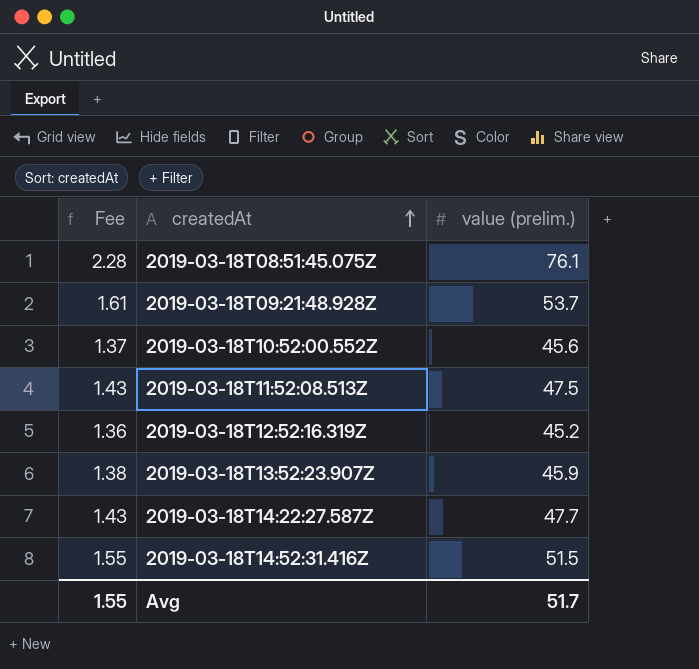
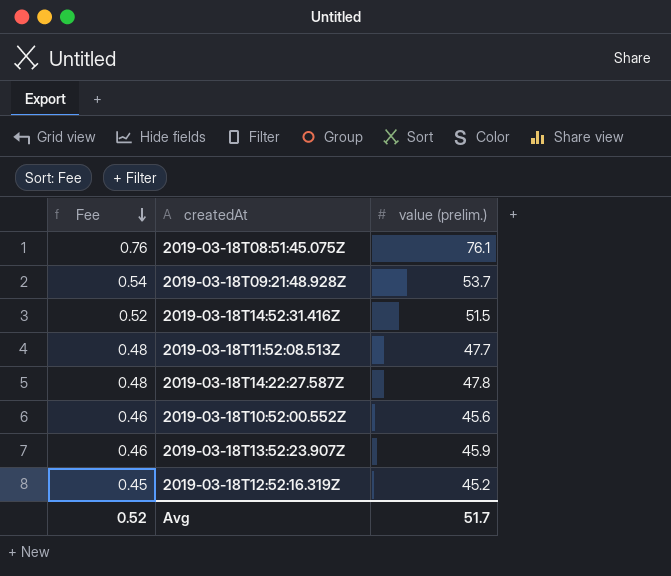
row order: createdAt ascending -> Fee descending
column Fee | formula: [value (prelim.)] * 0.03 -> [value (prelim.)] * 0.01
2019-03-18T11:52:08.513Z | value (prelim.): 47.5 -> 47.7
2019-03-18T14:22:27.587Z | value (prelim.): 47.7 -> 47.8
Avg | Fee: 1.55 -> 0.52

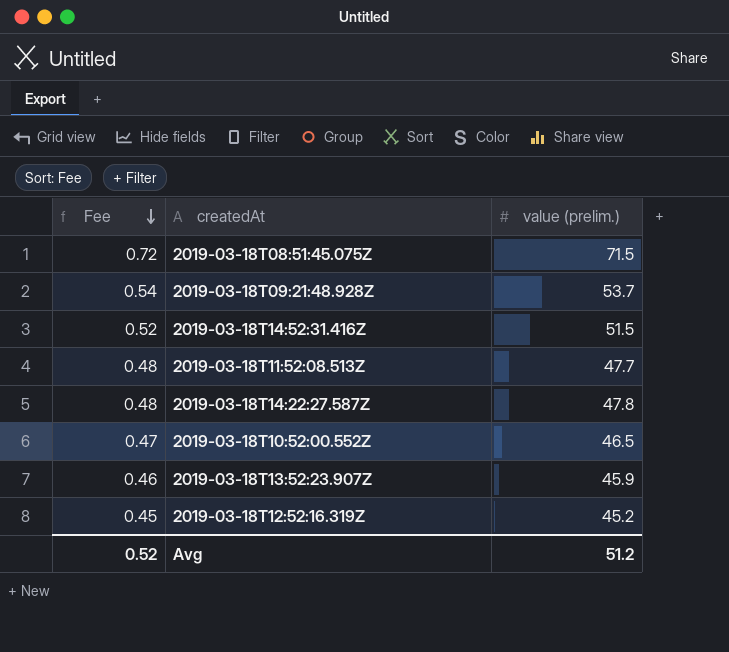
2019-03-18T08:51:45.075Z | Fee: 0.76 -> 0.72
2019-03-18T08:51:45.075Z | value (prelim.): 76.1 -> 71.5
2019-03-18T10:52:00.552Z | Fee: 0.46 -> 0.47
2019-03-18T10:52:00.552Z | value (prelim.): 45.6 -> 46.5
Avg | value (prelim.): 51.7 -> 51.2

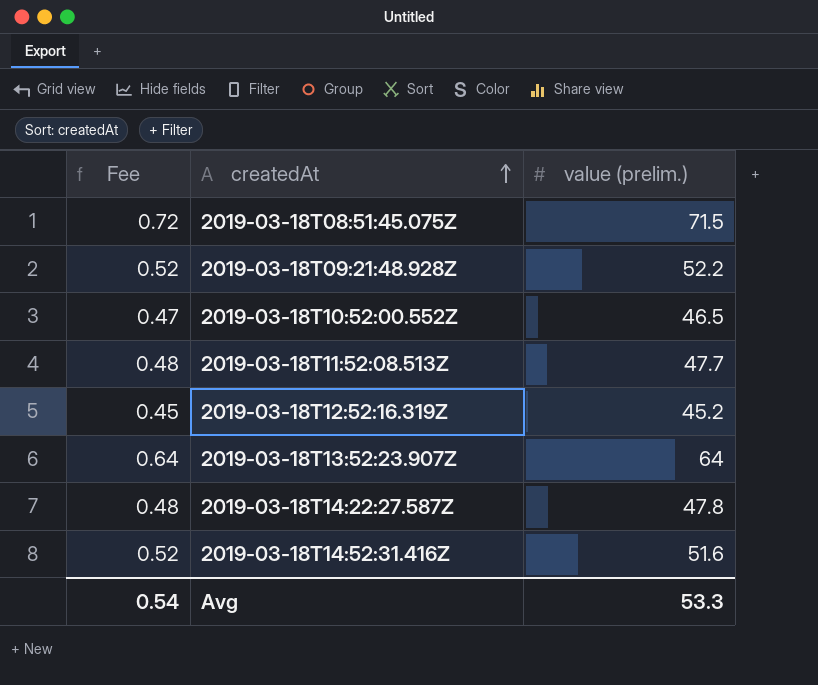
row order: Fee descending -> createdAt ascending
2019-03-18T09:21:48.928Z | Fee: 0.54 -> 0.52
2019-03-18T09:21:48.928Z | value (prelim.): 53.7 -> 52.2
2019-03-18T13:52:23.907Z | Fee: 0.46 -> 0.64
2019-03-18T13:52:23.907Z | value (prelim.): 45.9 -> 64
2019-03-18T14:52:31.416Z | value (prelim.): 51.5 -> 51.6
Avg | Fee: 0.52 -> 0.54
Avg | value (prelim.): 51.2 -> 53.3

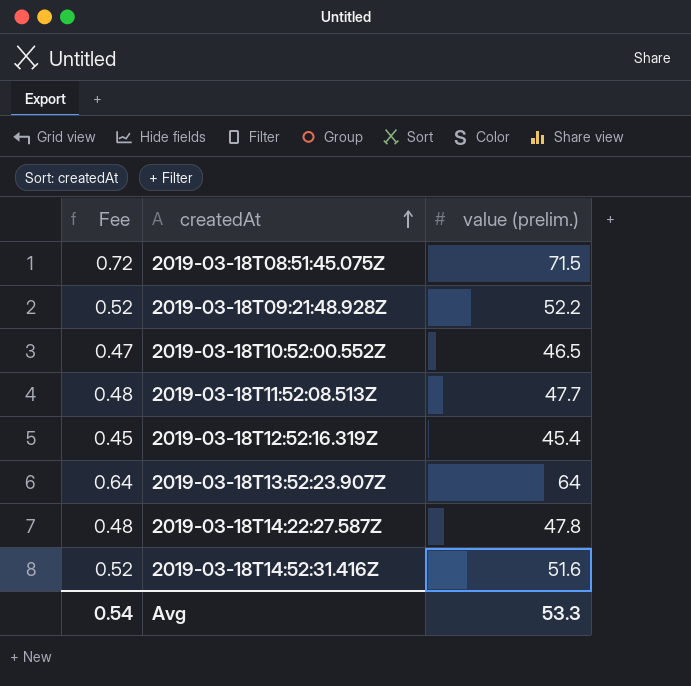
2019-03-18T12:52:16.319Z | value (prelim.): 45.2 -> 45.4

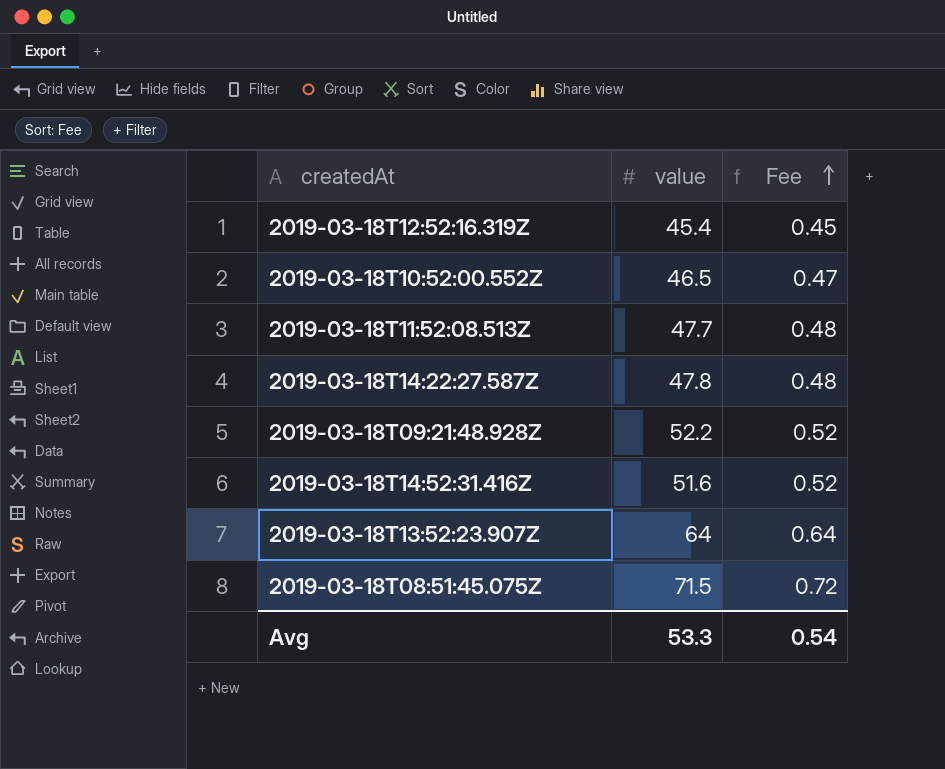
row order: createdAt ascending -> Fee ascending
column name: value (prelim.) -> value
column Fee | position: 1 -> 3

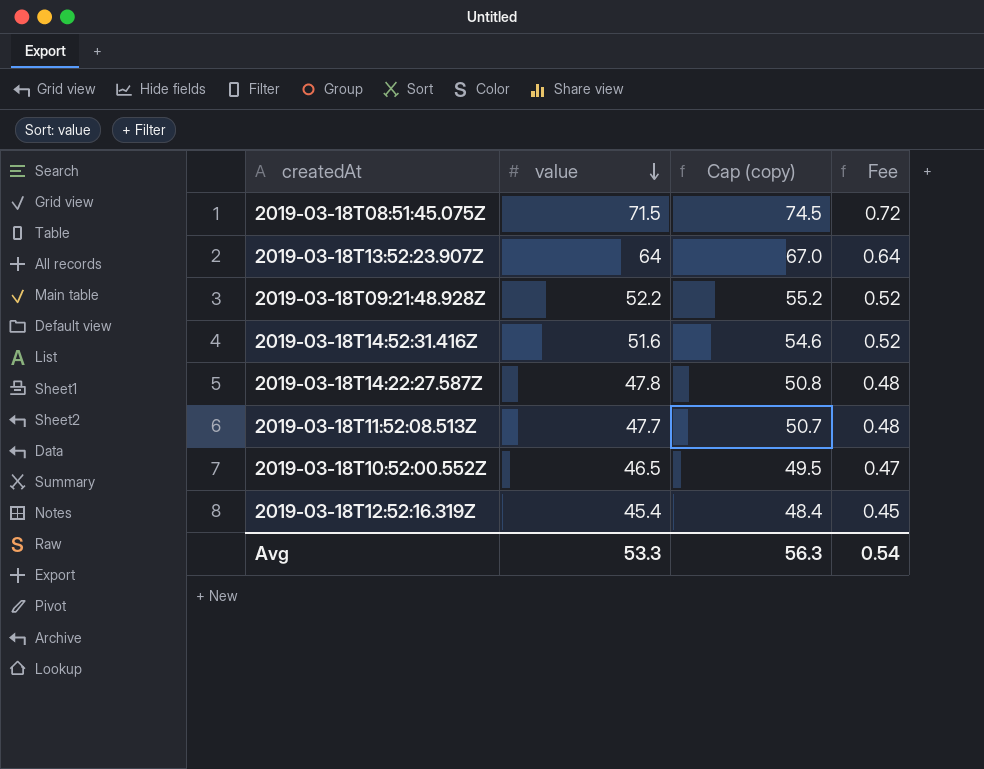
row order: Fee ascending -> value descending
column Cap (copy) | formula: none -> [value] + 3

